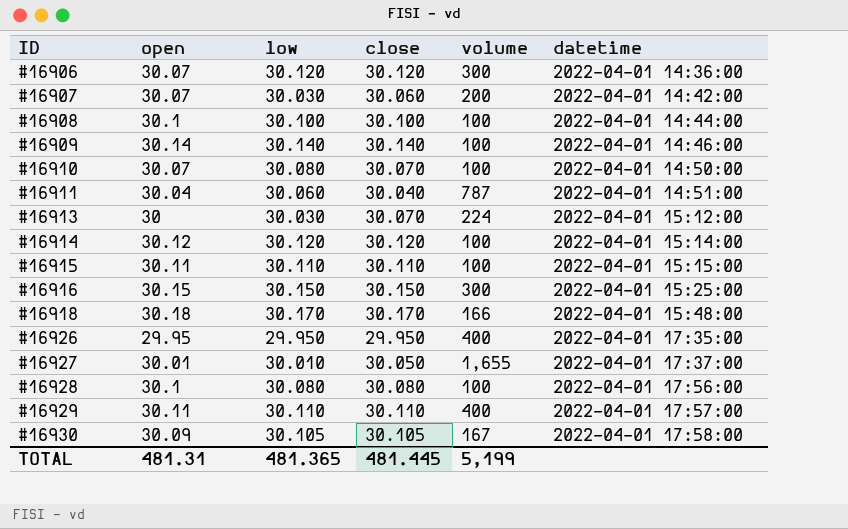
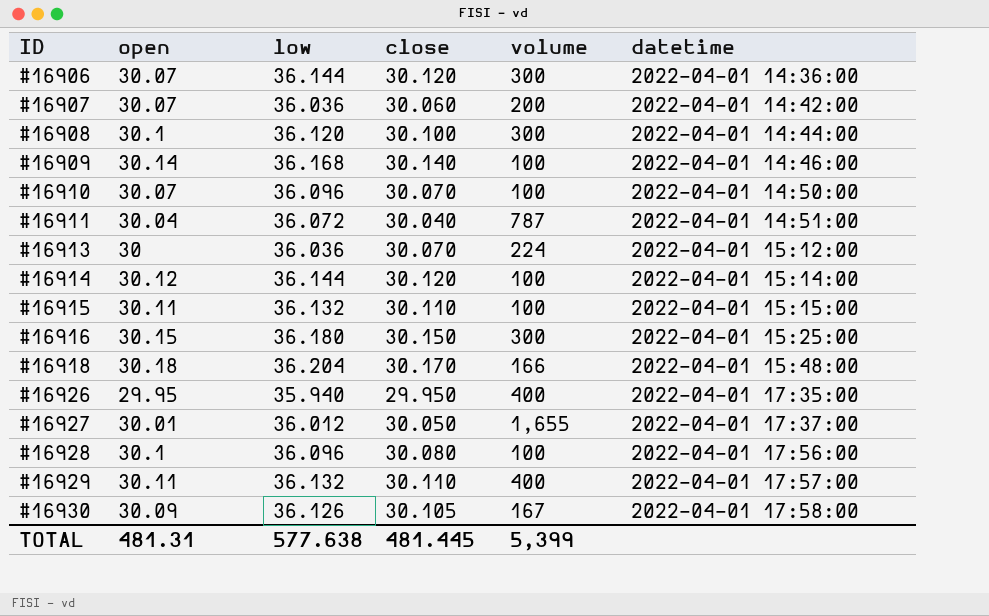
#16906 | low: 30.120 -> 36.144
#16907 | low: 30.030 -> 36.036
#16908 | low: 30.100 -> 36.120
#16908 | volume: 100 -> 300
#16909 | low: 30.140 -> 36.168
#16910 | low: 30.080 -> 36.096
#16911 | low: 30.060 -> 36.072
#16913 | low: 30.030 -> 36.036
#16914 | low: 30.120 -> 36.144
#16915 | low: 30.110 -> 36.132
#16916 | low: 30.150 -> 36.180
#16918 | low: 30.170 -> 36.204
#16926 | low: 29.950 -> 35.940
#16927 | low: 30.010 -> 36.012
#16928 | low: 30.080 -> 36.096
#16929 | low: 30.110 -> 36.132
#16930 | low: 30.105 -> 36.126
TOTAL | low: 481.365 -> 577.638
TOTAL | volume: 5,199 -> 5,399

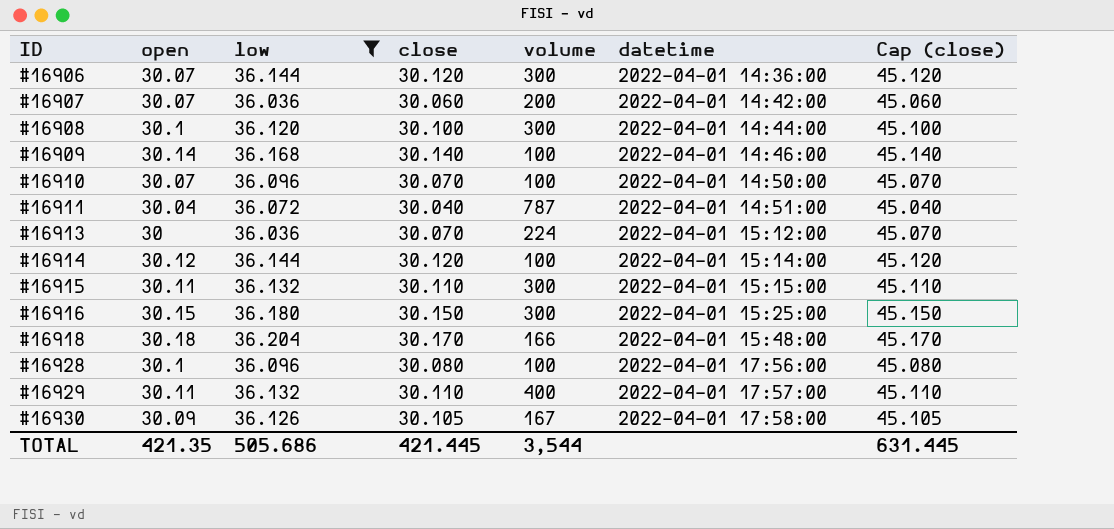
filter: none -> low >= 36.036
column Cap (close) | formula: none -> [close] + 15
#16915 | volume: 100 -> 300
TOTAL | open: 481.31 -> 421.35
TOTAL | low: 577.638 -> 505.686
TOTAL | close: 481.445 -> 421.445
TOTAL | volume: 5,399 -> 3,544

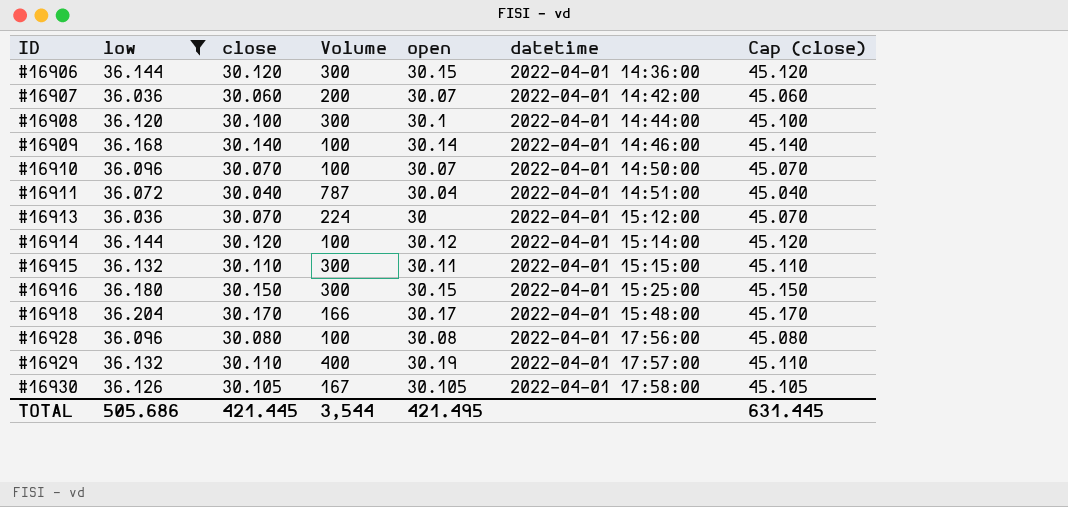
column name: volume -> Volume
column open | position: 2 -> 5
#16906 | open: 30.07 -> 30.15
#16918 | open: 30.18 -> 30.17
#16928 | open: 30.1 -> 30.08
#16929 | open: 30.11 -> 30.19
#16930 | open: 30.09 -> 30.105
TOTAL | open: 421.35 -> 421.495

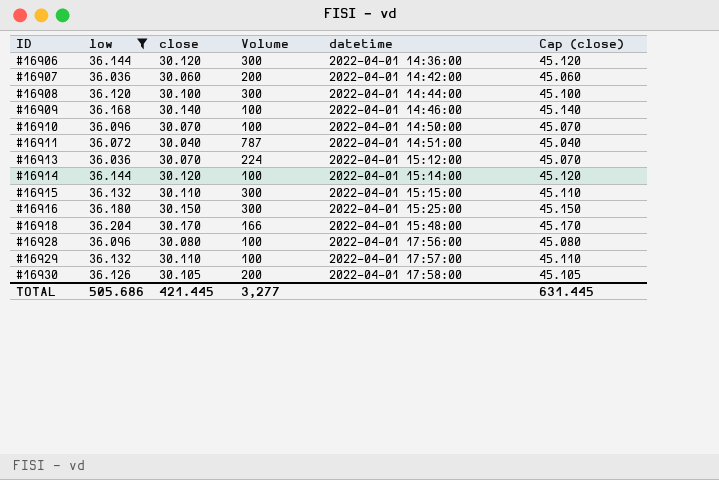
column open | position: 5 -> none
#16929 | Volume: 400 -> 100
#16930 | Volume: 167 -> 200
TOTAL | Volume: 3,544 -> 3,277

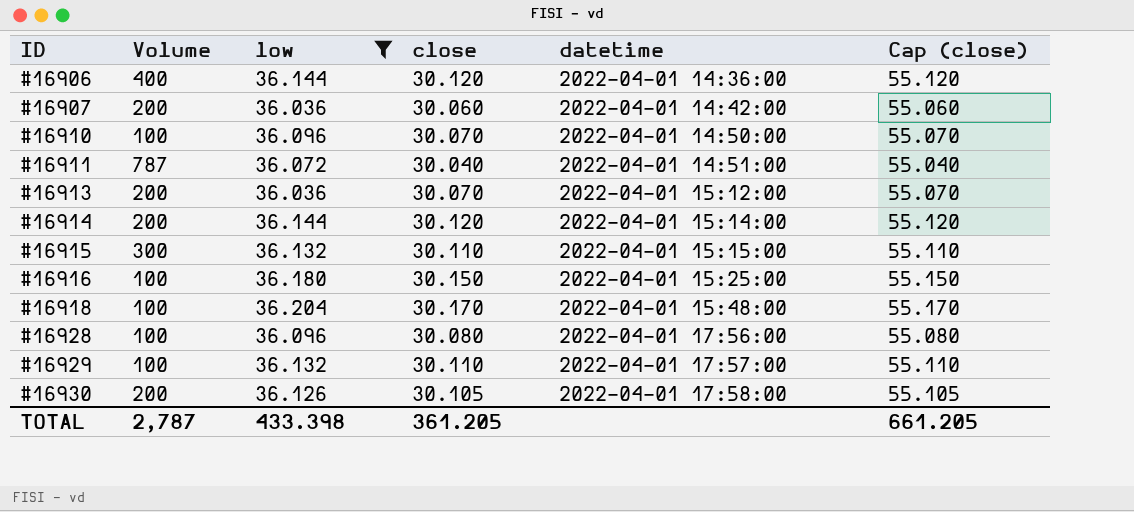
column Volume | position: 4 -> 2
column Cap (close) | formula: [close] + 15 -> [close] + 25
row #16908: 36.120 | 30.100 | 300 | 2022-04-01 14:44:00 | 45.100 -> none
row #16909: 36.168 | 30.140 | 100 | 2022-04-01 14:46:00 | 45.140 -> none
#16906 | Volume: 300 -> 400
#16913 | Volume: 224 -> 200
#16914 | Volume: 100 -> 200
#16916 | Volume: 300 -> 100
#16918 | Volume: 166 -> 100
TOTAL | Volume: 3,277 -> 2,787
TOTAL | low: 505.686 -> 433.398
TOTAL | close: 421.445 -> 361.205
TOTAL | Cap (close): 631.445 -> 661.205

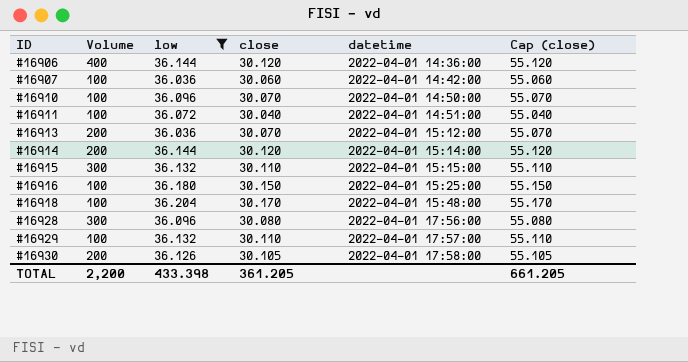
#16907 | Volume: 200 -> 100
#16911 | Volume: 787 -> 100
#16928 | Volume: 100 -> 300
TOTAL | Volume: 2,787 -> 2,200

